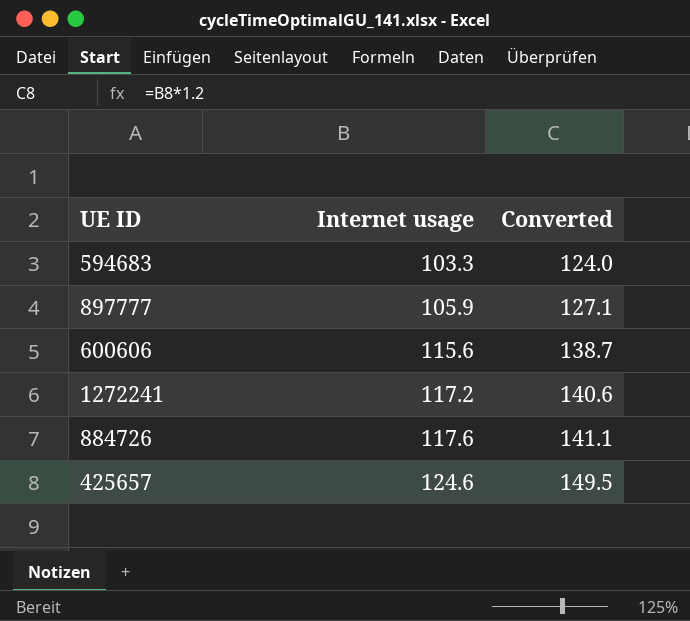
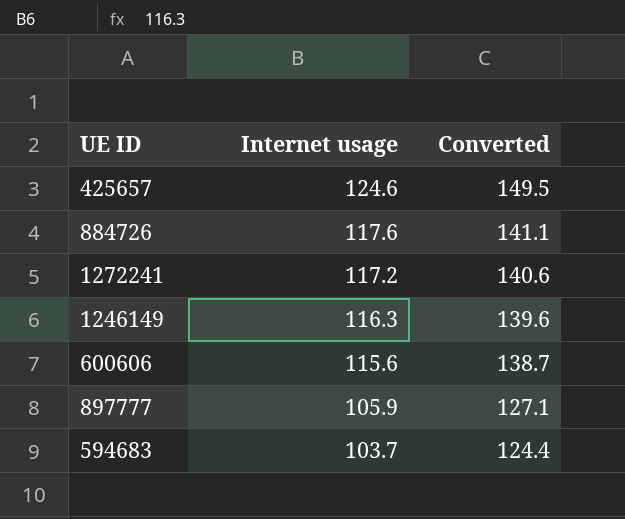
row order: Internet usage ascending -> Internet usage descending
row 1246149: none -> 116.3 | 139.6
594683 | Internet usage: 103.3 -> 103.7
594683 | Converted: 124.0 -> 124.4

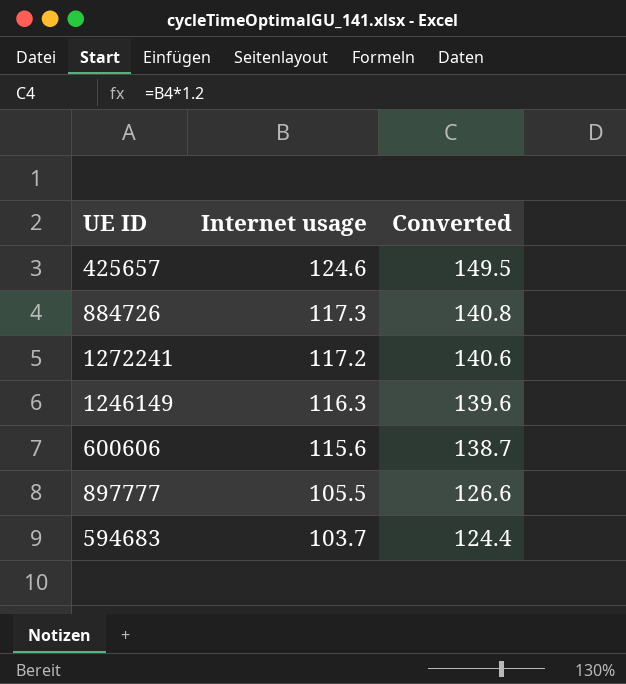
884726 | Internet usage: 117.6 -> 117.3
884726 | Converted: 141.1 -> 140.8
897777 | Internet usage: 105.9 -> 105.5
897777 | Converted: 127.1 -> 126.6

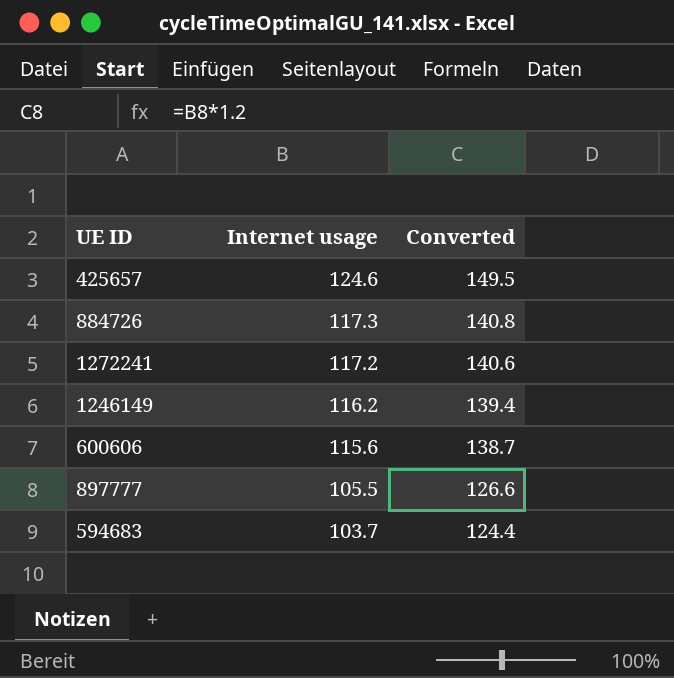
1246149 | Internet usage: 116.3 -> 116.2
1246149 | Converted: 139.6 -> 139.4

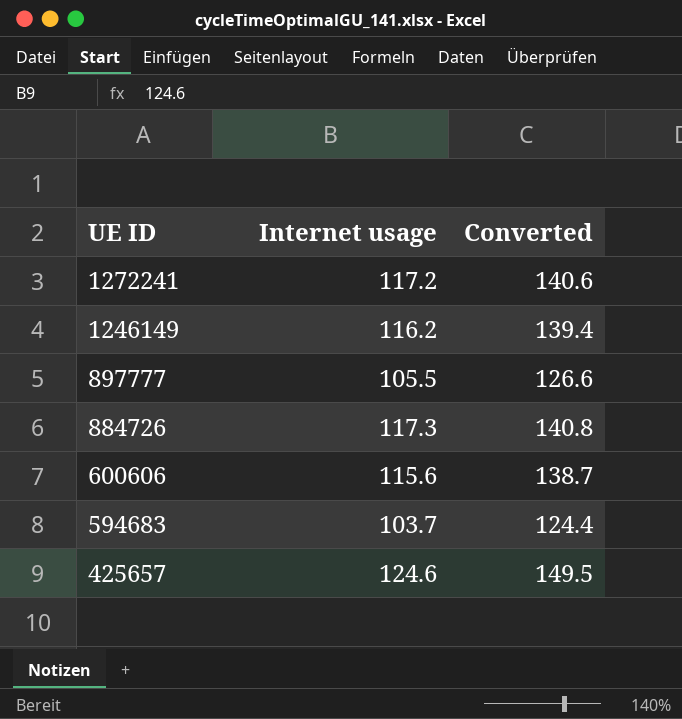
row order: Internet usage descending -> UE ID descending

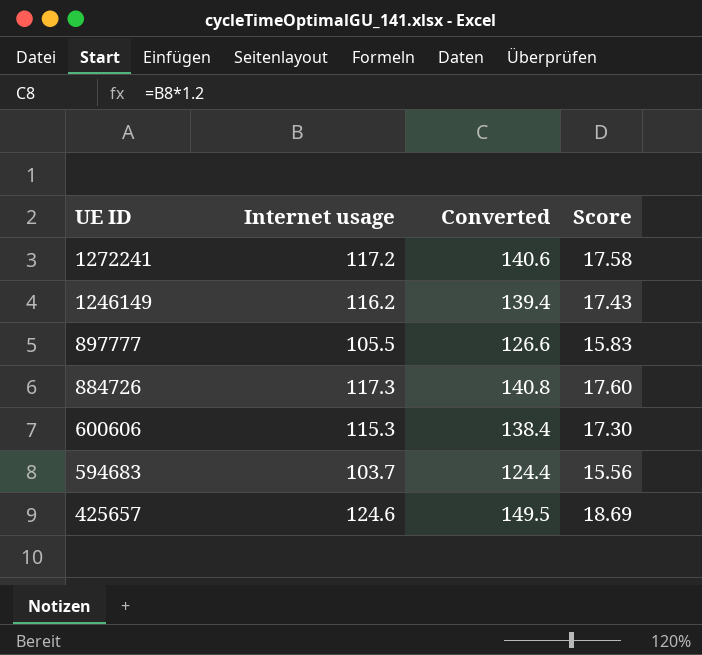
column Score | formula: none -> [Internet usage] * 0.15
600606 | Internet usage: 115.6 -> 115.3
600606 | Converted: 138.7 -> 138.4

